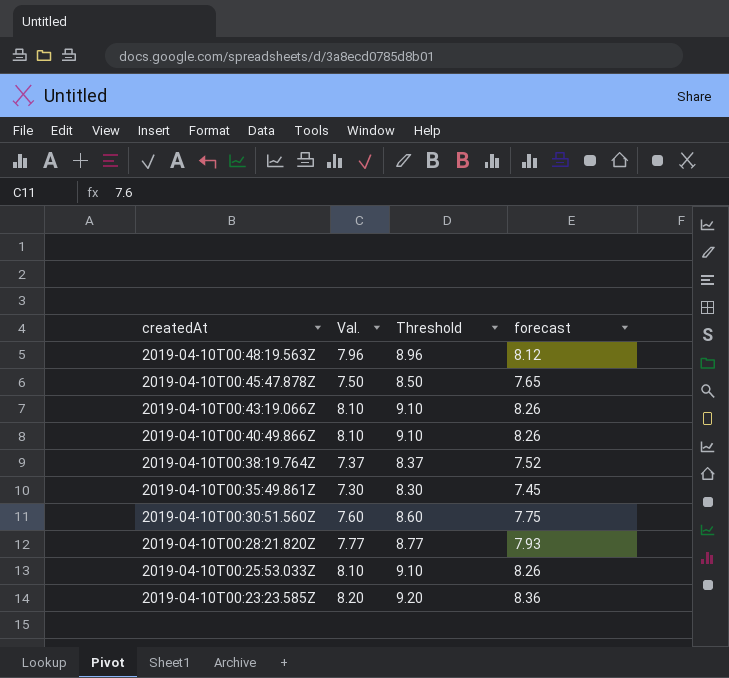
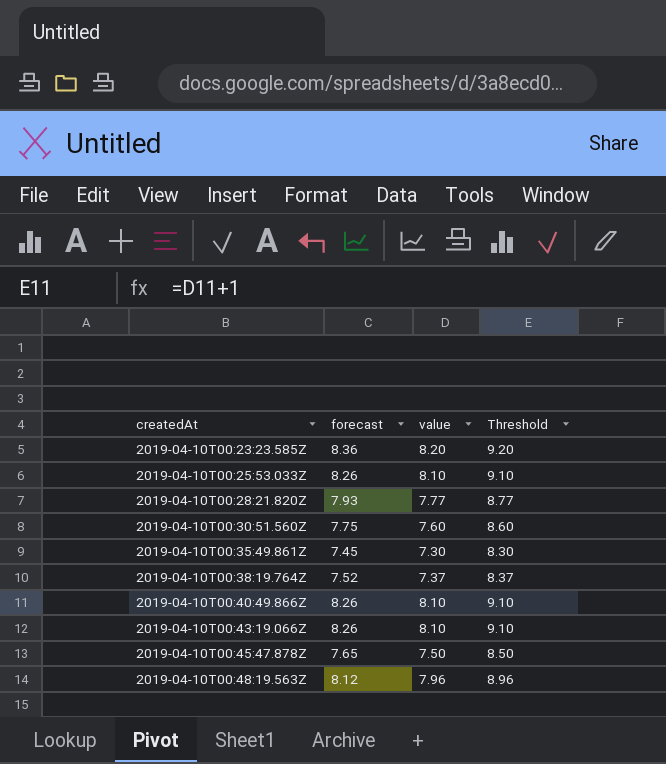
row order: createdAt descending -> createdAt ascending
column forecast | position: 4 -> 2
column name: Val. -> value

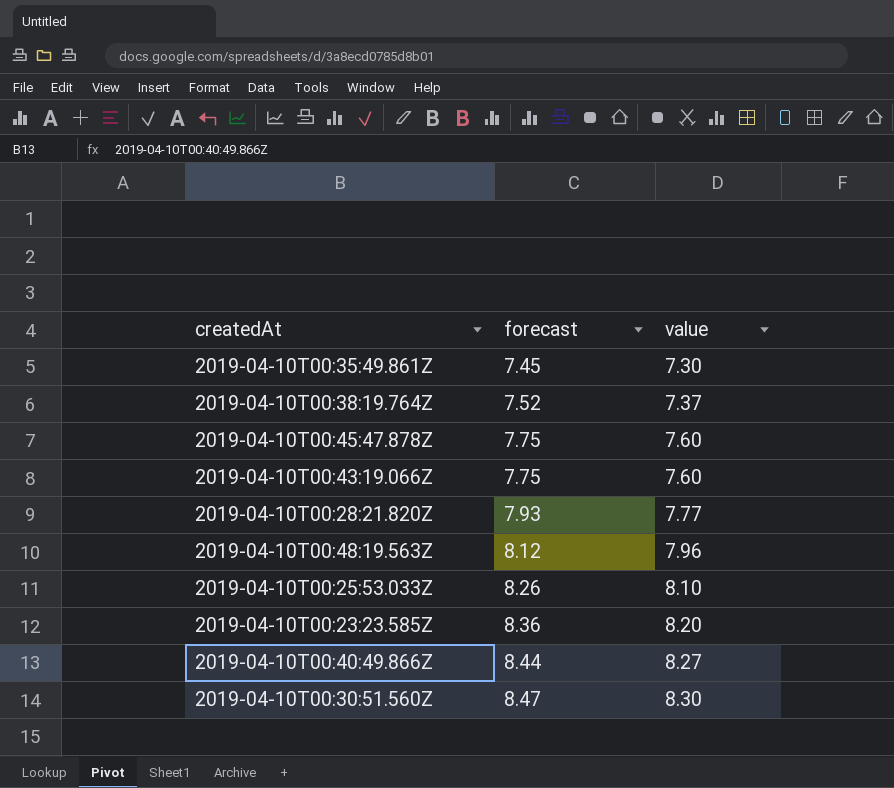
row order: createdAt ascending -> forecast ascending
column Threshold | formula: [value] + 1 -> none
2019-04-10T00:45:47.878Z | forecast: 7.65 -> 7.75
2019-04-10T00:45:47.878Z | value: 7.50 -> 7.60
2019-04-10T00:43:19.066Z | forecast: 8.26 -> 7.75
2019-04-10T00:43:19.066Z | value: 8.10 -> 7.60
2019-04-10T00:40:49.866Z | forecast: 8.26 -> 8.44
2019-04-10T00:40:49.866Z | value: 8.10 -> 8.27
2019-04-10T00:30:51.560Z | forecast: 7.75 -> 8.47
2019-04-10T00:30:51.560Z | value: 7.60 -> 8.30

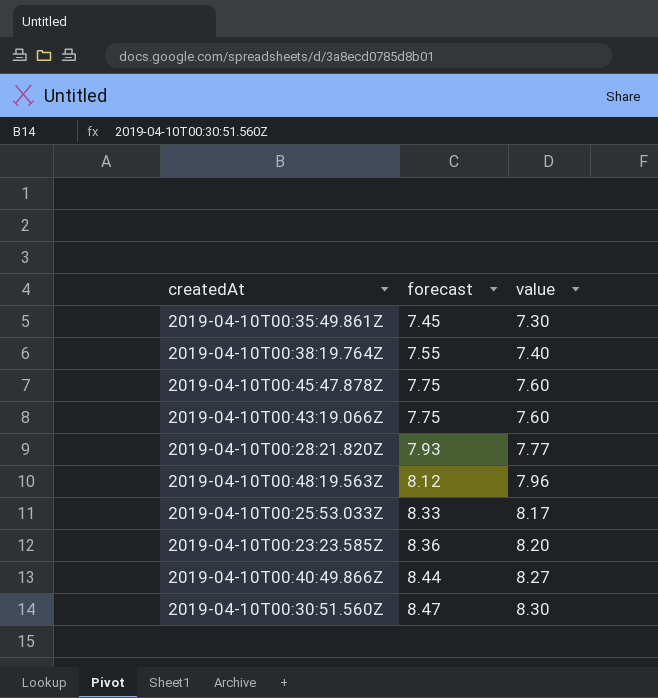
2019-04-10T00:38:19.764Z | forecast: 7.52 -> 7.55
2019-04-10T00:38:19.764Z | value: 7.37 -> 7.40
2019-04-10T00:25:53.033Z | forecast: 8.26 -> 8.33
2019-04-10T00:25:53.033Z | value: 8.10 -> 8.17

